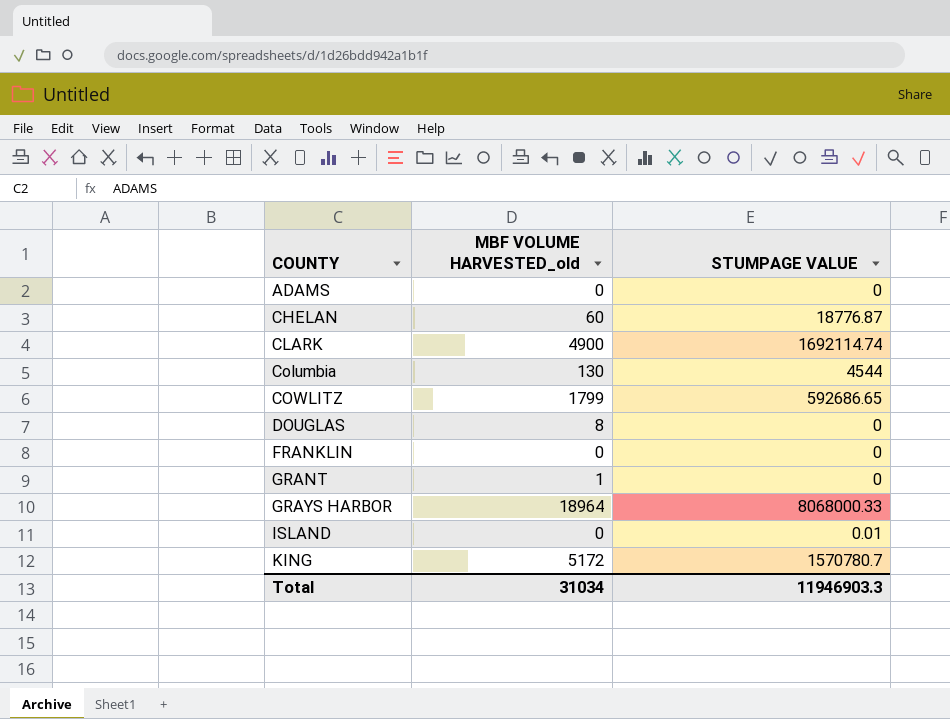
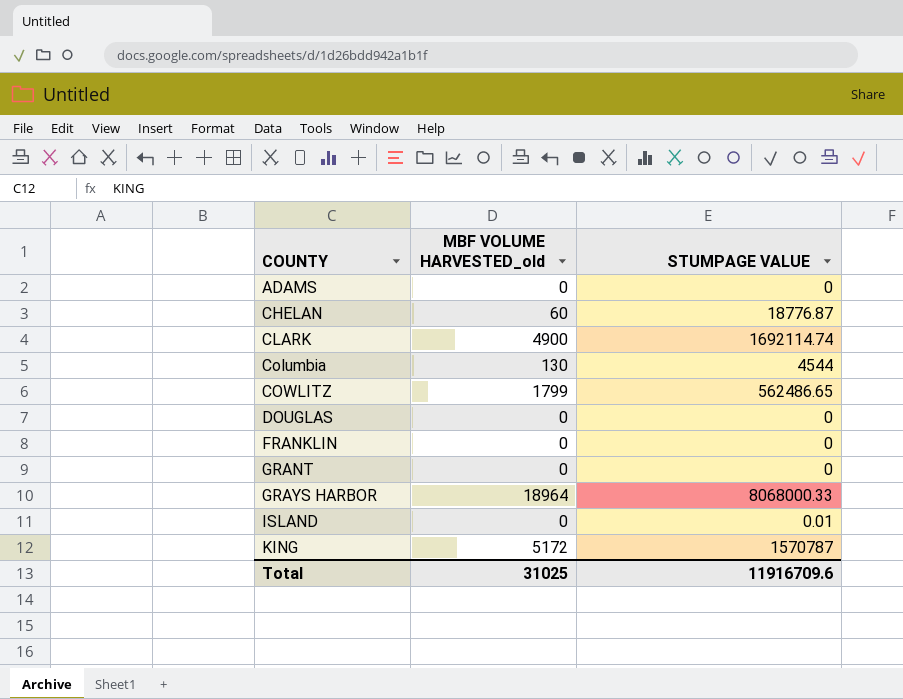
COWLITZ | STUMPAGE VALUE: 592686.65 -> 562486.65
DOUGLAS | MBF VOLUME HARVESTED_old: 8 -> 0
GRANT | MBF VOLUME HARVESTED_old: 1 -> 0
KING | STUMPAGE VALUE: 1570780.7 -> 1570787
Total | MBF VOLUME HARVESTED_old: 31034 -> 31025
Total | STUMPAGE VALUE: 11946903.3 -> 11916709.6

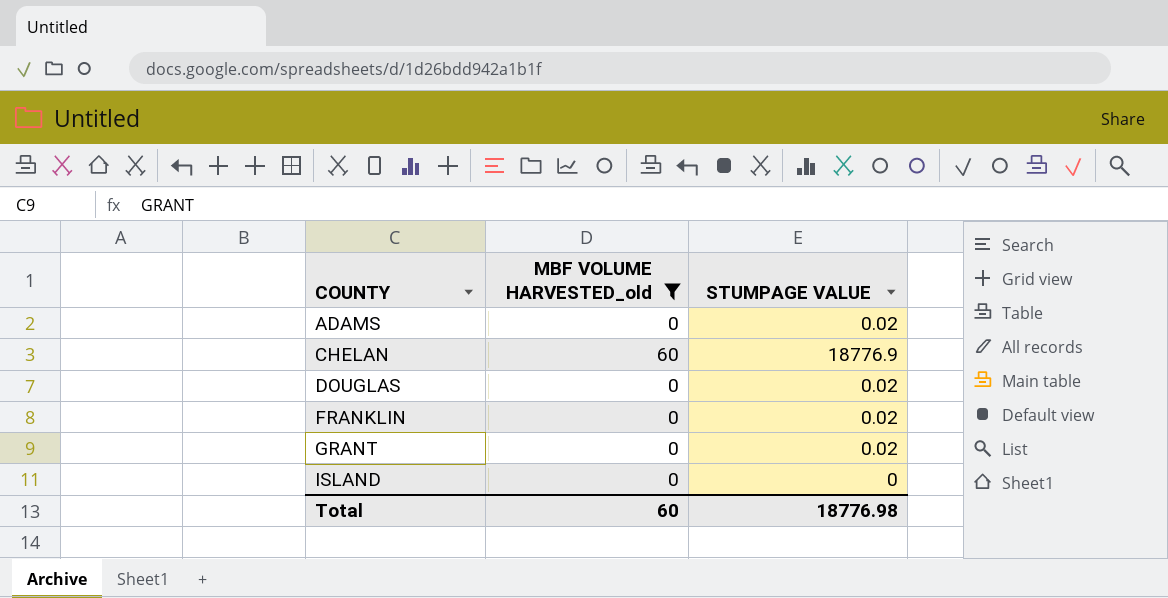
filter: none -> MBF VOLUME HARVESTED_old <= 60
ADAMS | STUMPAGE VALUE: 0 -> 0.02
CHELAN | STUMPAGE VALUE: 18776.87 -> 18776.9
DOUGLAS | STUMPAGE VALUE: 0 -> 0.02
FRANKLIN | STUMPAGE VALUE: 0 -> 0.02
GRANT | STUMPAGE VALUE: 0 -> 0.02
ISLAND | STUMPAGE VALUE: 0.01 -> 0
Total | MBF VOLUME HARVESTED_old: 31025 -> 60
Total | STUMPAGE VALUE: 11916709.6 -> 18776.98

